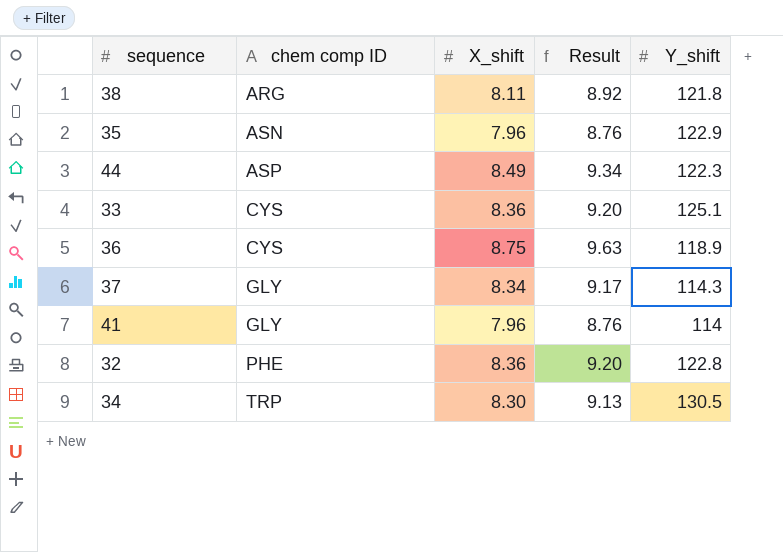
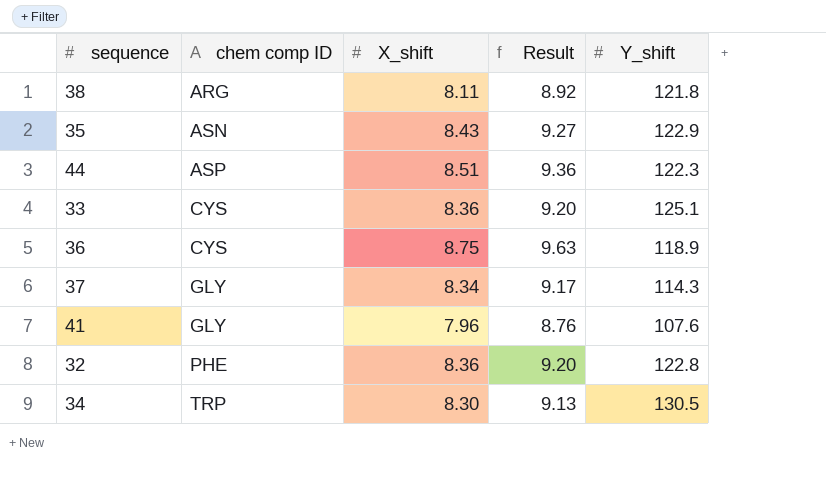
35 | X_shift: 7.96 -> 8.43
35 | Result: 8.76 -> 9.27
44 | X_shift: 8.49 -> 8.51
44 | Result: 9.34 -> 9.36
41 | Y_shift: 114 -> 107.6

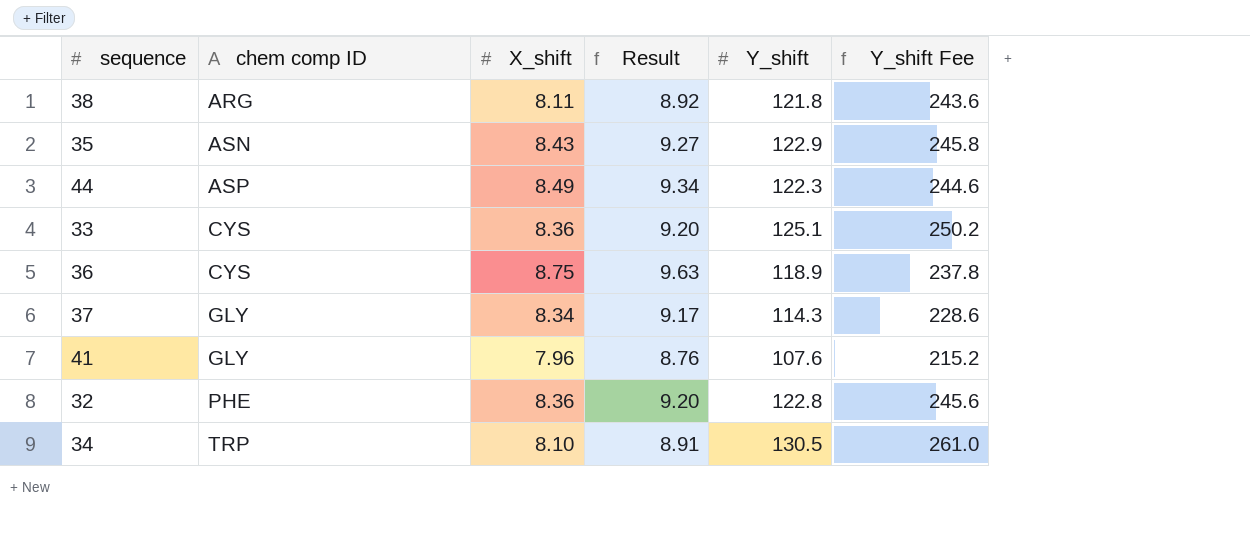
column Y_shift Fee | formula: none -> [Y_shift] * 2
44 | X_shift: 8.51 -> 8.49
44 | Result: 9.36 -> 9.34
34 | X_shift: 8.30 -> 8.10
34 | Result: 9.13 -> 8.91

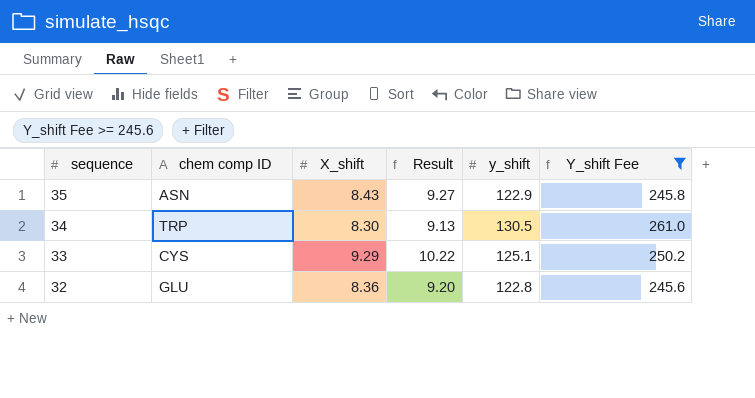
filter: none -> Y_shift Fee >= 245.6
row order: chem comp ID ascending -> sequence descending
column name: Y_shift -> y_shift
34 | X_shift: 8.10 -> 8.30
34 | Result: 8.91 -> 9.13
33 | X_shift: 8.36 -> 9.29
33 | Result: 9.20 -> 10.22
32 | chem comp ID: PHE -> GLU

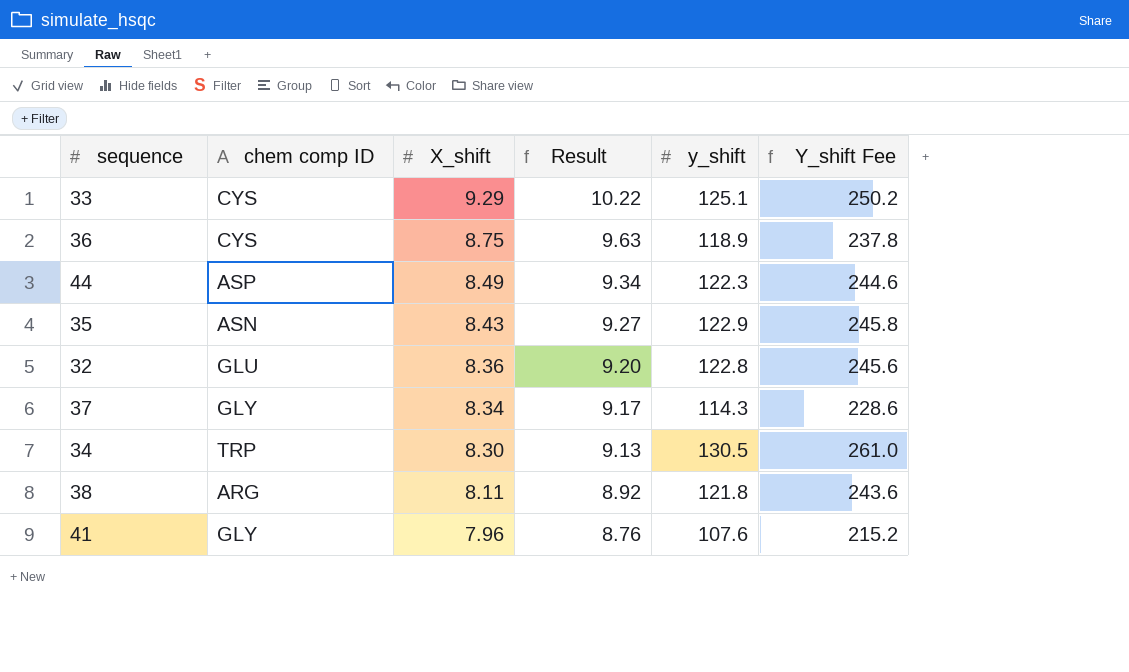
filter: Y_shift Fee >= 245.6 -> none
row order: sequence descending -> X_shift descending

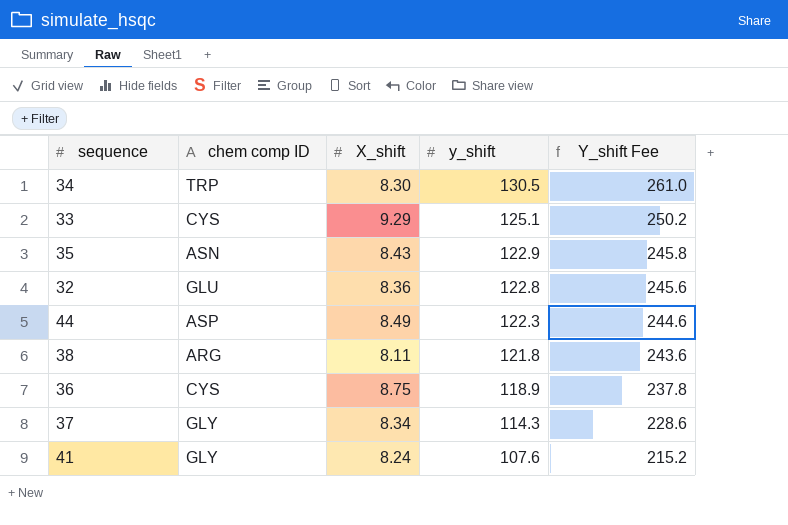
row order: X_shift descending -> y_shift descending
column Result | formula: [X_shift] * 1.1 -> none
41 | X_shift: 7.96 -> 8.24

